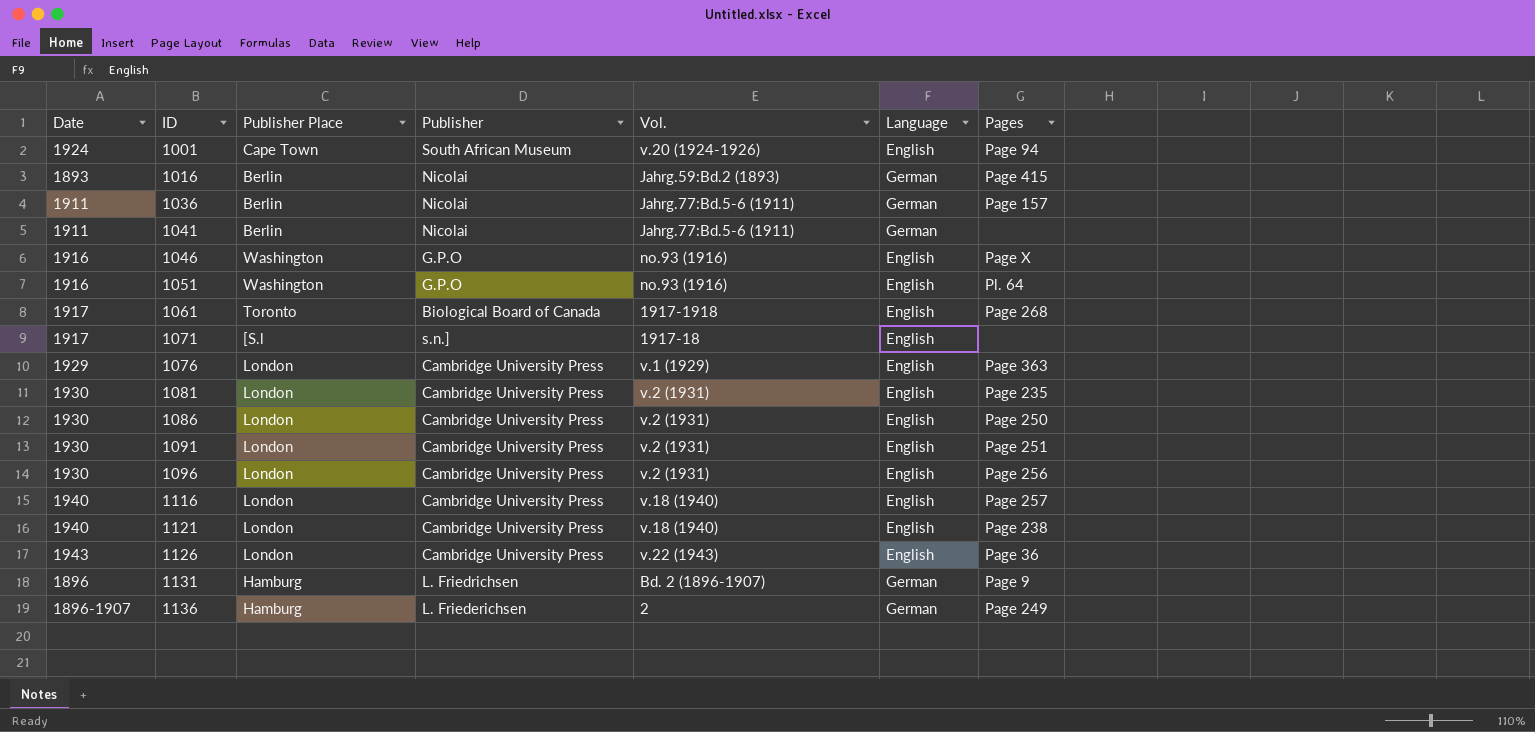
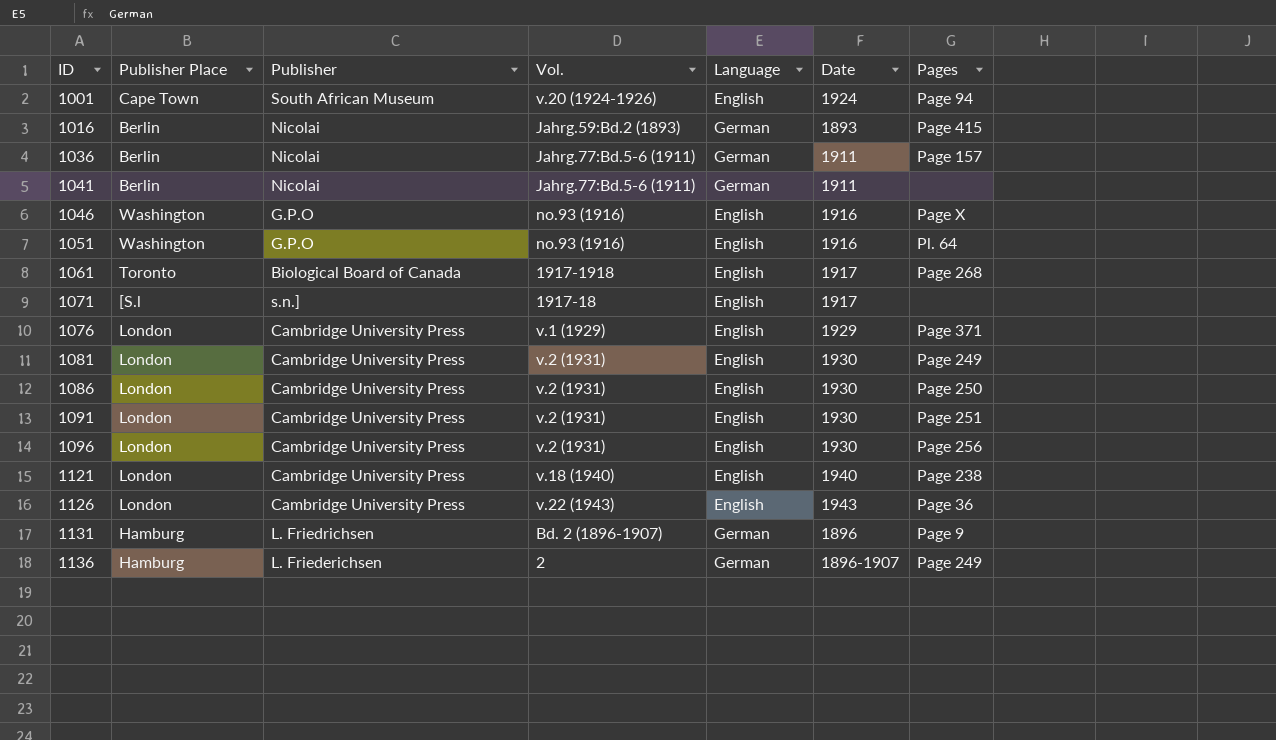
column Date | position: 1 -> 6
row 1116: 1940 | London | Cambridge University Press | v.18 (1940) | English | Page 257 -> none
1076 | Pages: Page 363 -> Page 371
1081 | Pages: Page 235 -> Page 249

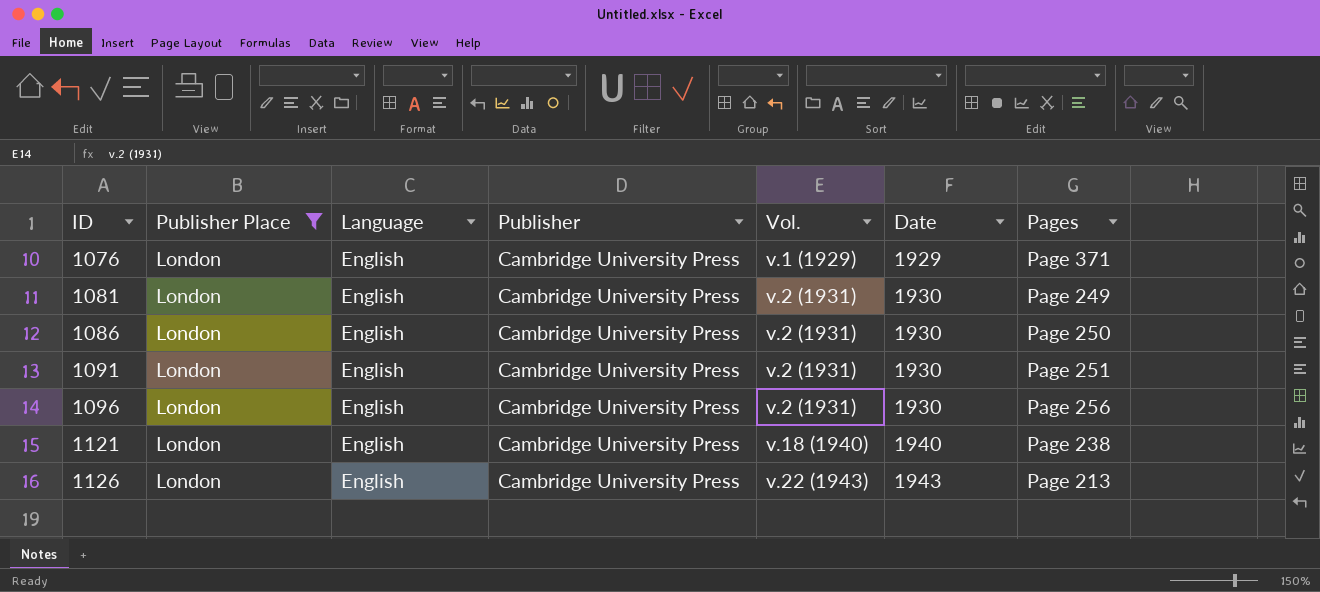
filter: none -> Publisher Place = London
column Language | position: 5 -> 3
1126 | Pages: Page 36 -> Page 213

